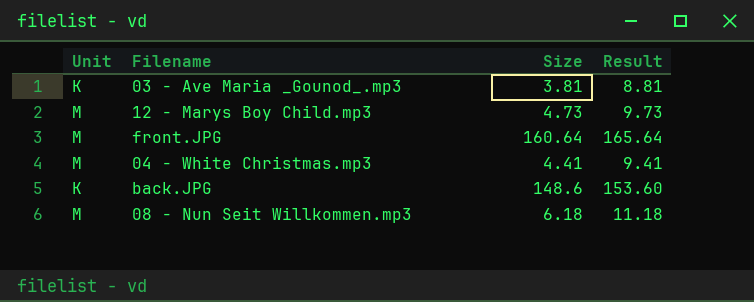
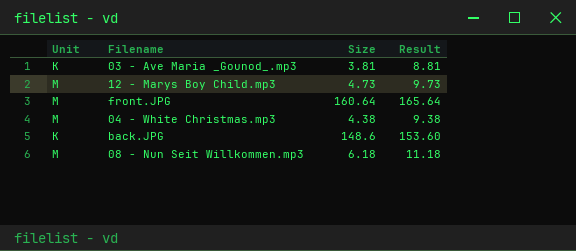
04 - White Christmas.mp3 | Size: 4.41 -> 4.38
04 - White Christmas.mp3 | Result: 9.41 -> 9.38

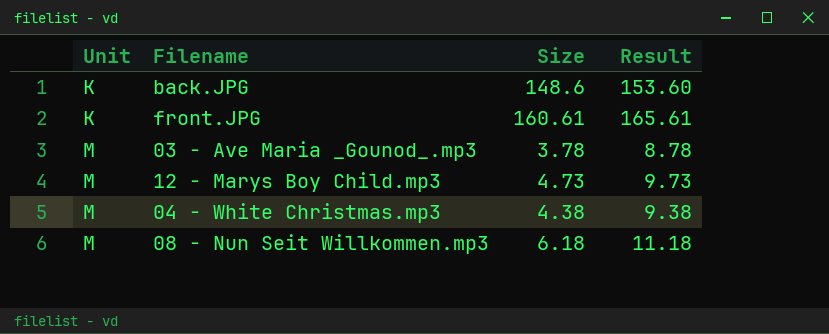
row order: none -> Unit ascending
front.JPG | Unit: M -> K
front.JPG | Size: 160.64 -> 160.61
front.JPG | Result: 165.64 -> 165.61
03 - Ave Maria _Gounod_.mp3 | Unit: K -> M
03 - Ave Maria _Gounod_.mp3 | Size: 3.81 -> 3.78
03 - Ave Maria _Gounod_.mp3 | Result: 8.81 -> 8.78

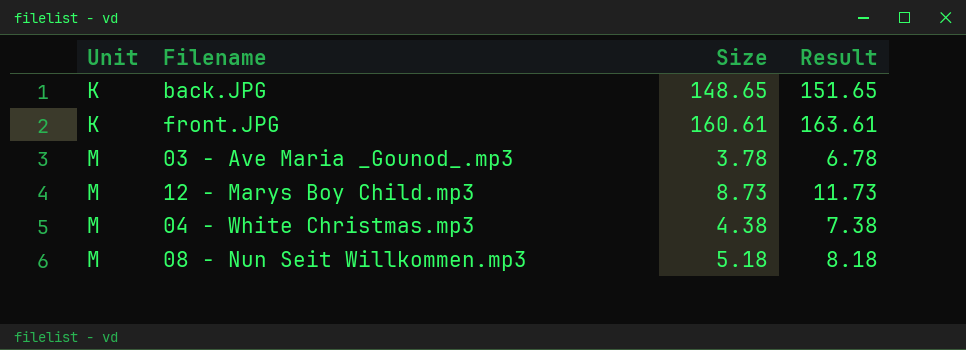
column Result | formula: [Size] + 5 -> [Size] + 3
back.JPG | Size: 148.6 -> 148.65
12 - Marys Boy Child.mp3 | Size: 4.73 -> 8.73
08 - Nun Seit Willkommen.mp3 | Size: 6.18 -> 5.18

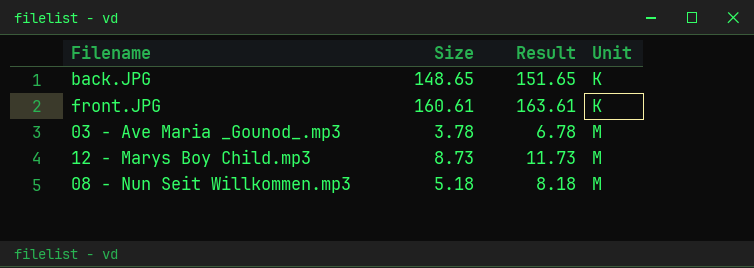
column Unit | position: 1 -> 4
row 04 - White Christmas.mp3: M | 4.38 | 7.38 -> none

